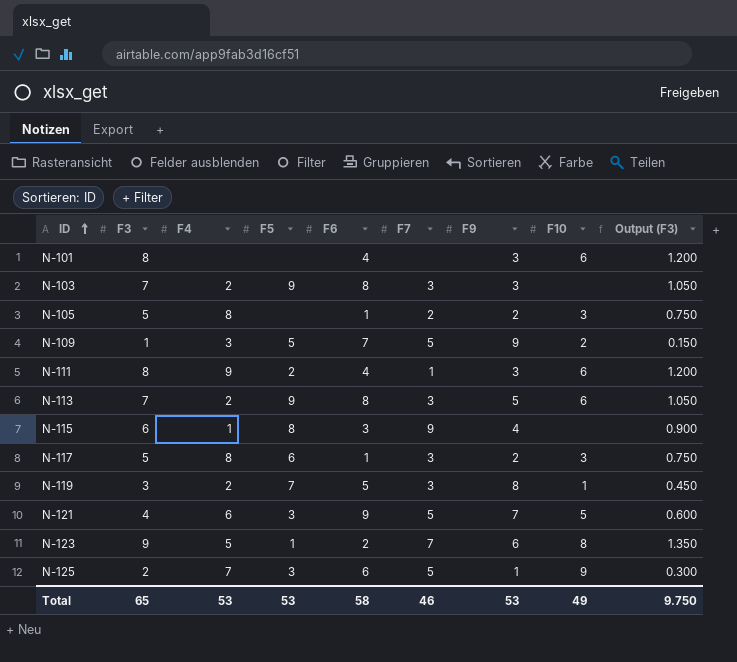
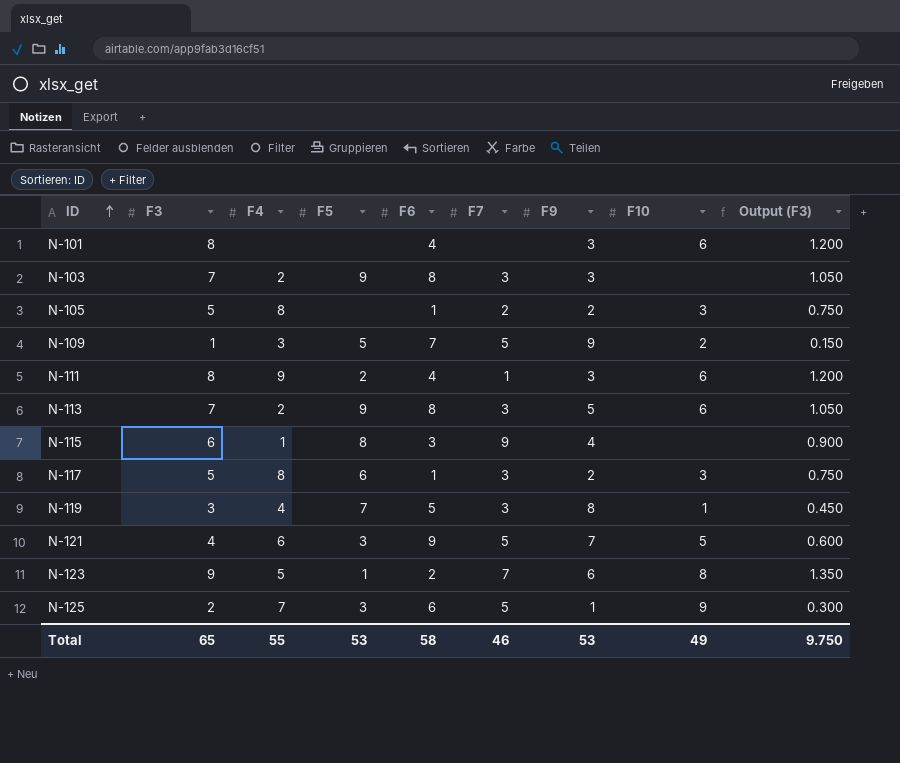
N-119 | F4: 2 -> 4
Total | F4: 53 -> 55

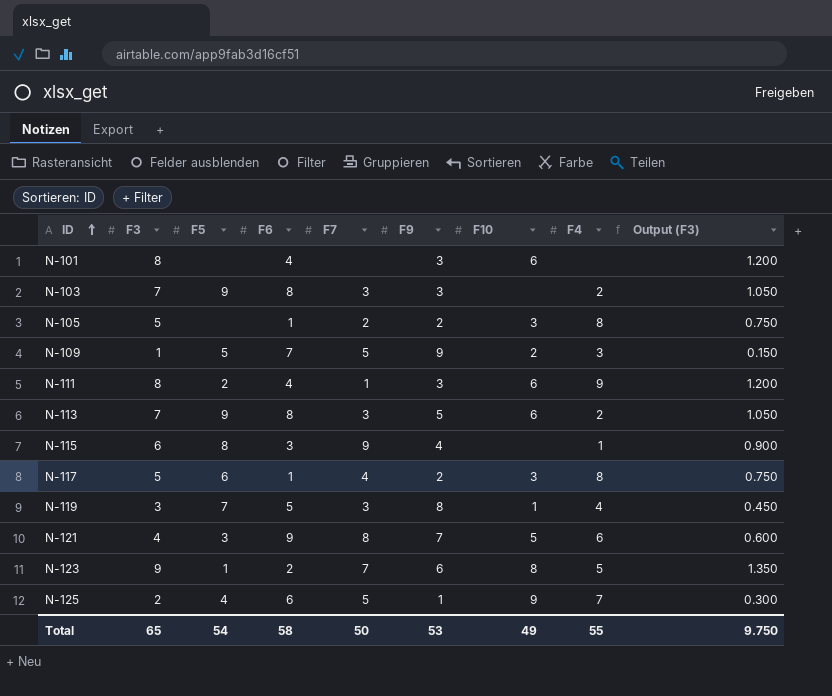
column F4 | position: 3 -> 8
N-117 | F7: 3 -> 4
N-121 | F7: 5 -> 8
N-125 | F5: 3 -> 4
Total | F5: 53 -> 54
Total | F7: 46 -> 50

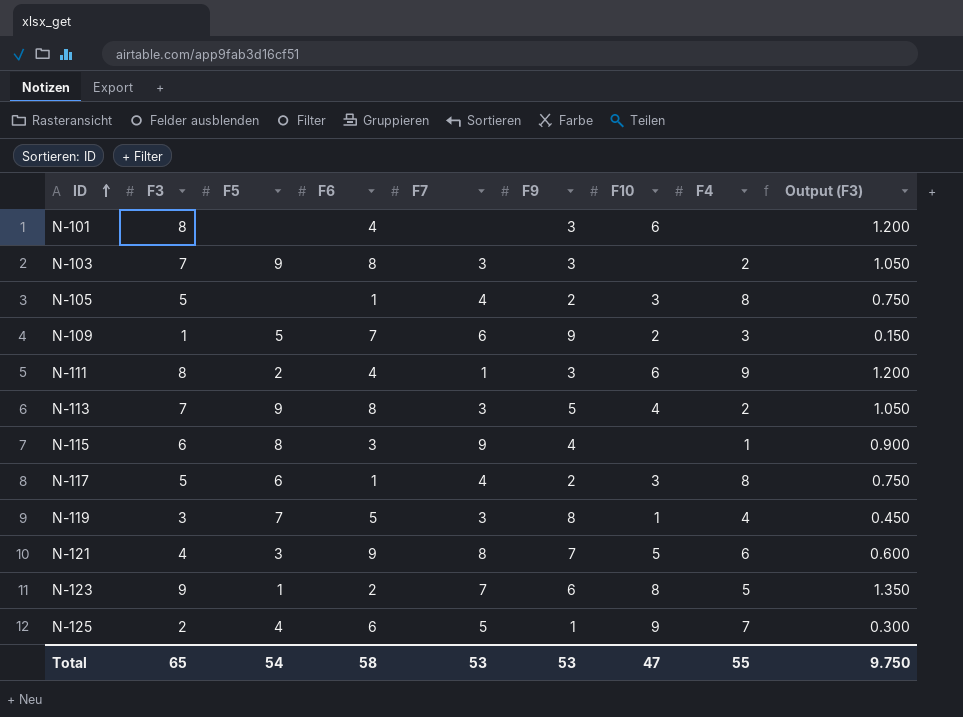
N-105 | F7: 2 -> 4
N-109 | F7: 5 -> 6
N-113 | F10: 6 -> 4
Total | F7: 50 -> 53
Total | F10: 49 -> 47

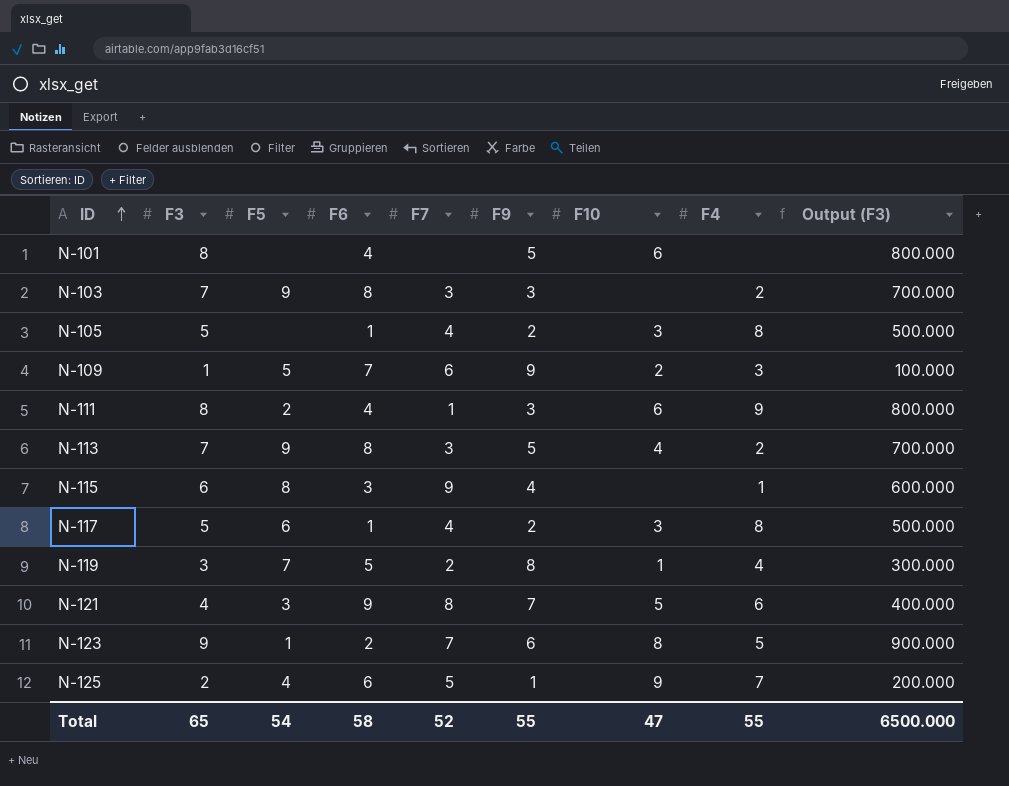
column Output (F3) | formula: [F3] * 0.15 -> [F3] * 100
N-101 | F9: 3 -> 5
N-119 | F7: 3 -> 2
Total | F7: 53 -> 52
Total | F9: 53 -> 55
Total | Output (F3): 9.750 -> 6500.000

